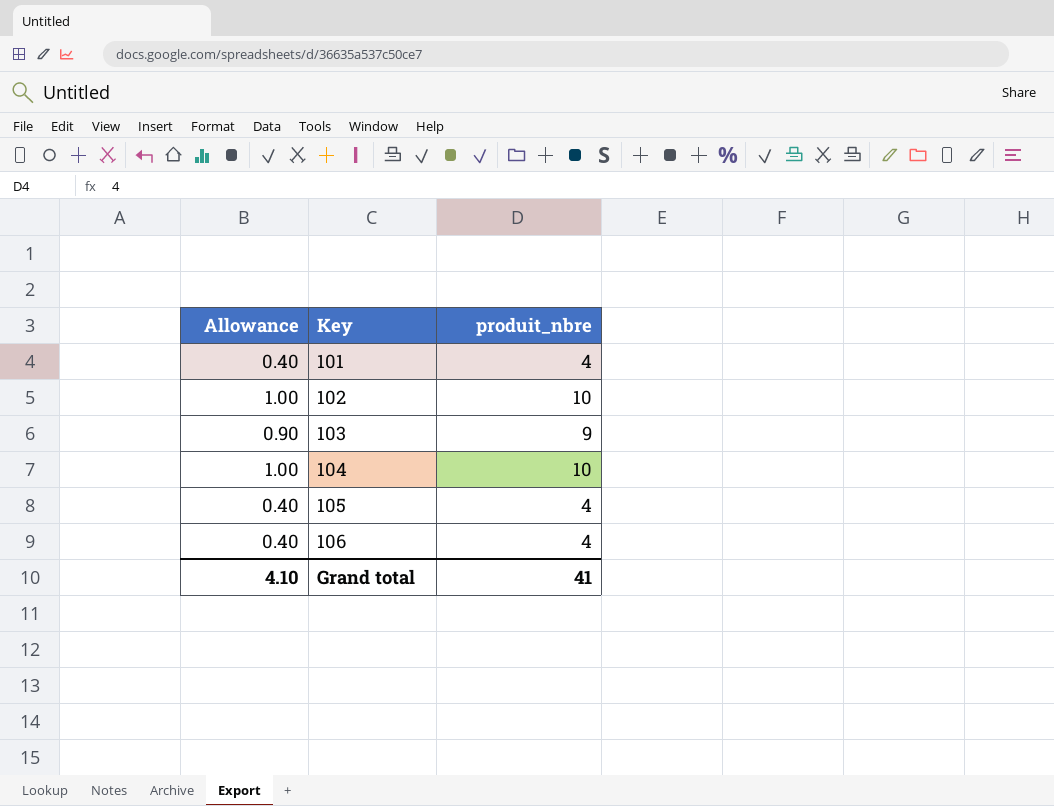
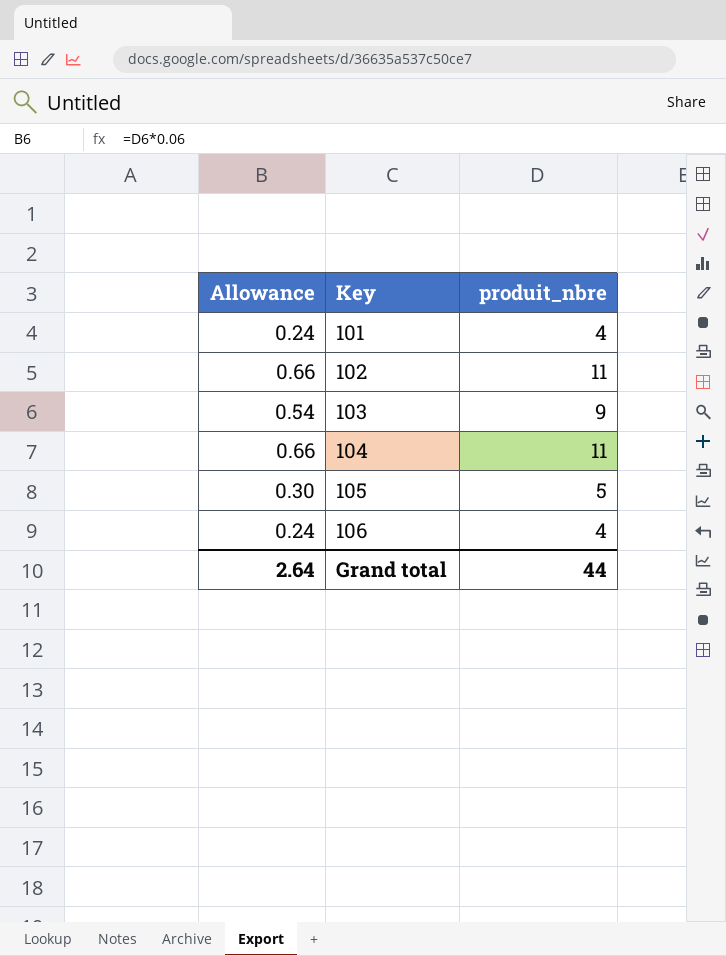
column Allowance | formula: [produit_nbre] * 0.1 -> [produit_nbre] * 0.06
102 | produit_nbre: 10 -> 11
104 | produit_nbre: 10 -> 11
105 | produit_nbre: 4 -> 5
Grand total | Allowance: 4.10 -> 2.64
Grand total | produit_nbre: 41 -> 44

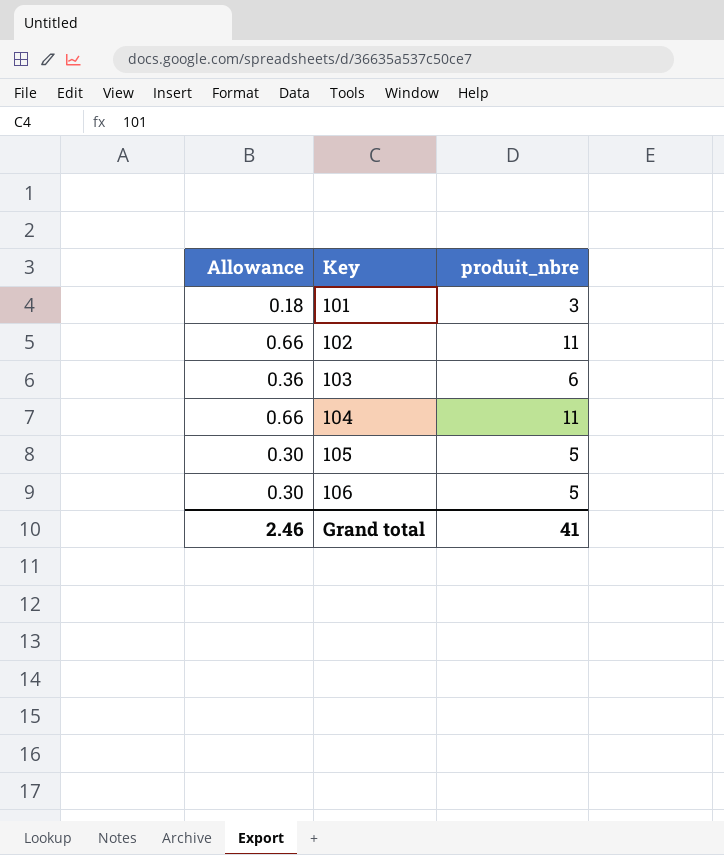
101 | Allowance: 0.24 -> 0.18
101 | produit_nbre: 4 -> 3
103 | Allowance: 0.54 -> 0.36
103 | produit_nbre: 9 -> 6
106 | Allowance: 0.24 -> 0.30
106 | produit_nbre: 4 -> 5
Grand total | Allowance: 2.64 -> 2.46
Grand total | produit_nbre: 44 -> 41

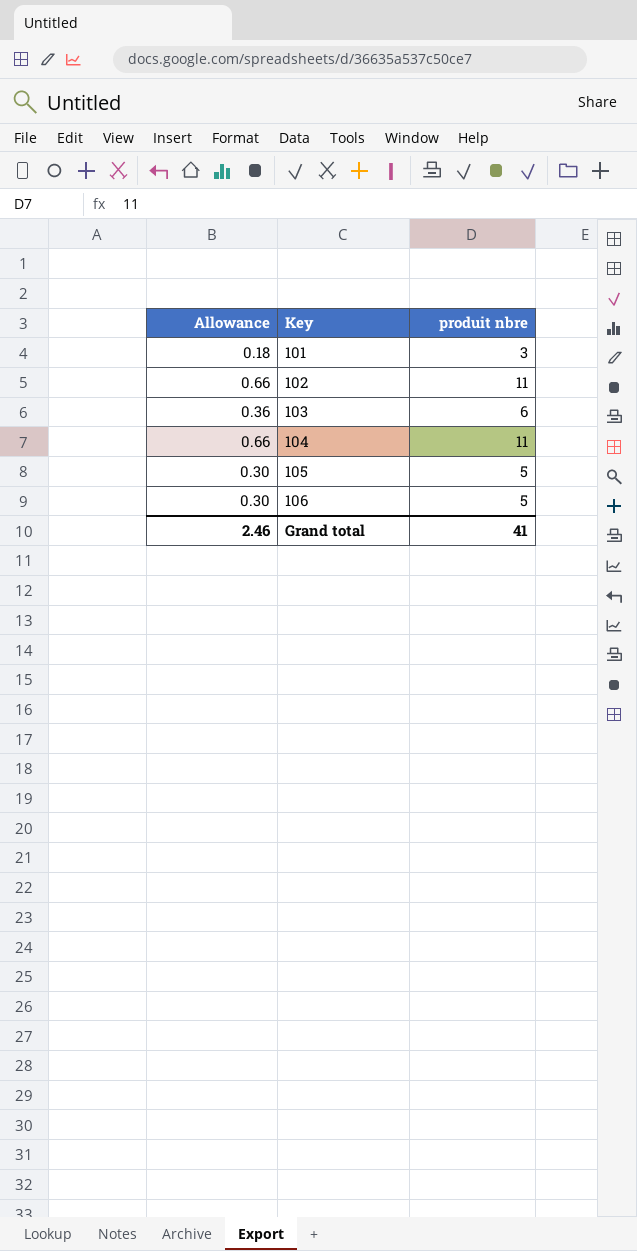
column name: produit_nbre -> produit nbre

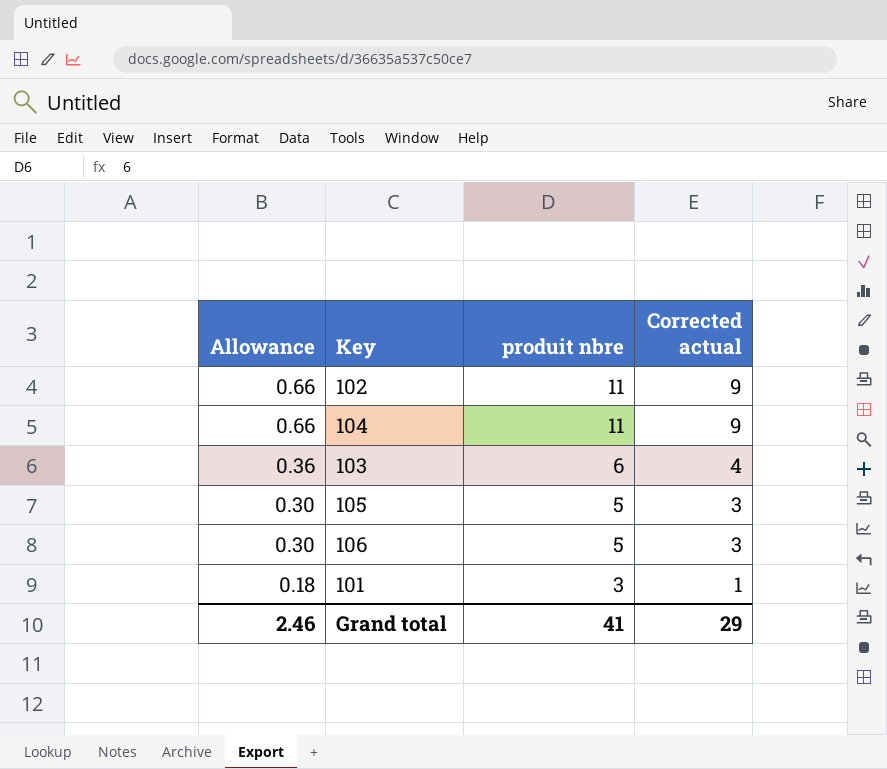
row order: Key ascending -> Allowance descending
column Corrected actual | formula: none -> [produit nbre] - 2

